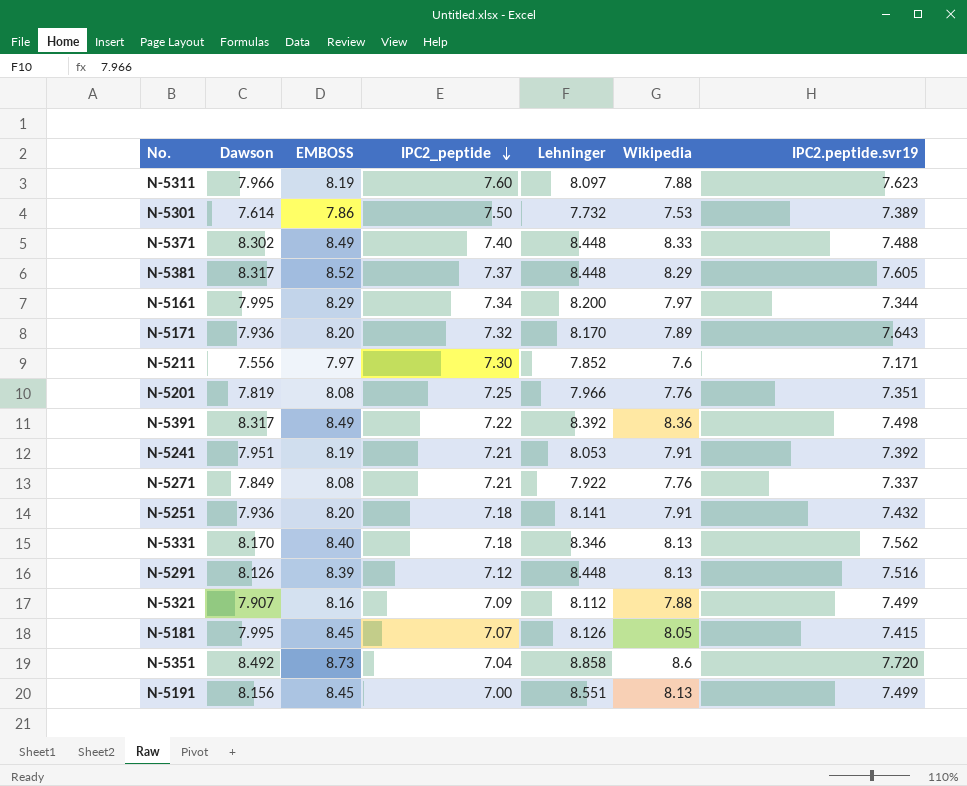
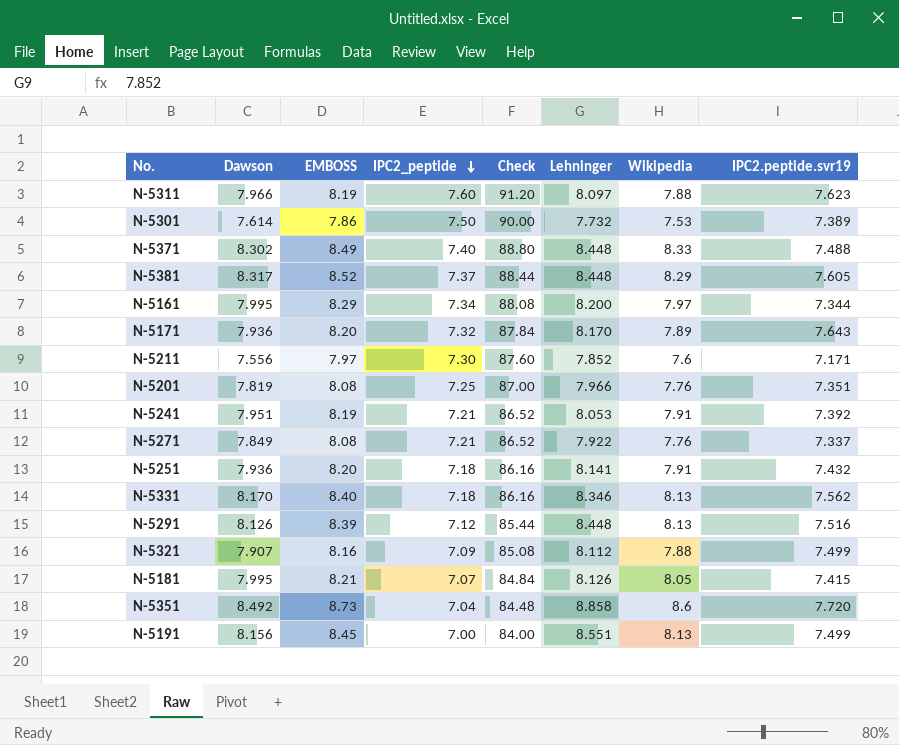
column Check | formula: none -> [IPC2_peptide] * 12
row N-5391: 8.317 | 8.49 | 7.22 | 8.392 | 8.36 | 7.498 -> none
N-5181 | EMBOSS: 8.45 -> 8.21

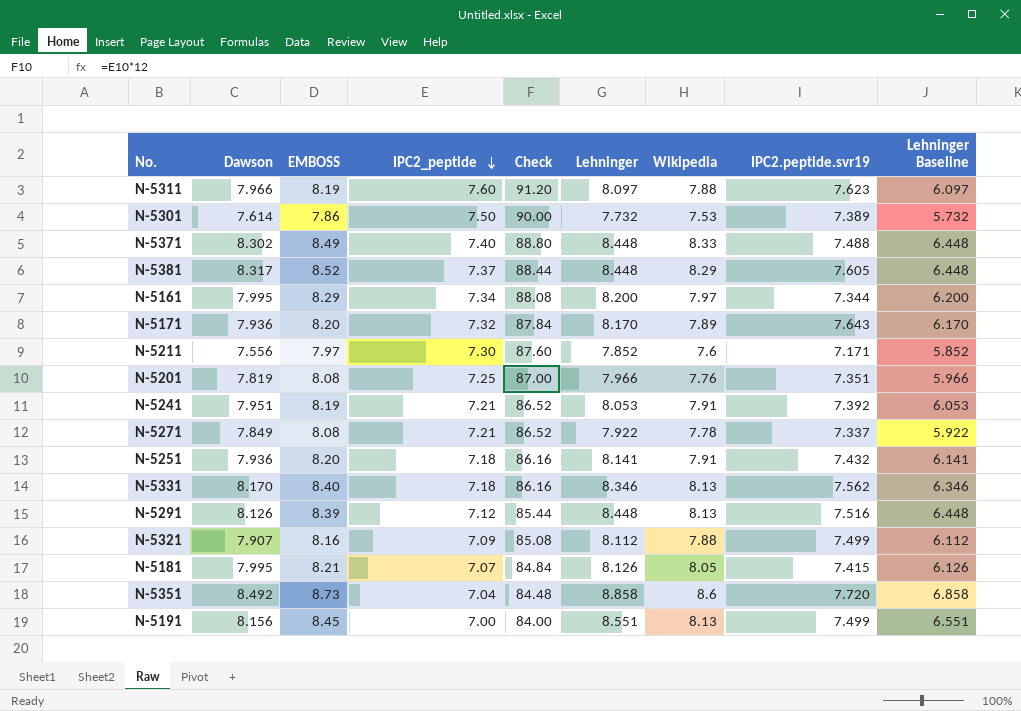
column Lehninger Baseline | formula: none -> [Lehninger] - 2
N-5271 | Wikipedia: 7.76 -> 7.78

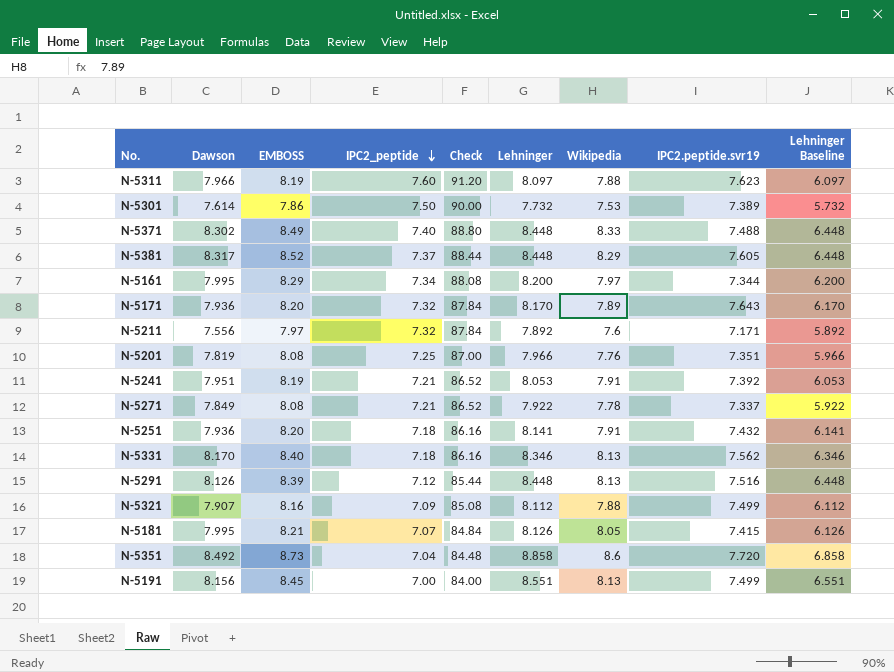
N-5211 | IPC2_peptide: 7.30 -> 7.32
N-5211 | Check: 87.60 -> 87.84
N-5211 | Lehninger: 7.852 -> 7.892
N-5211 | Lehninger Baseline: 5.852 -> 5.892

